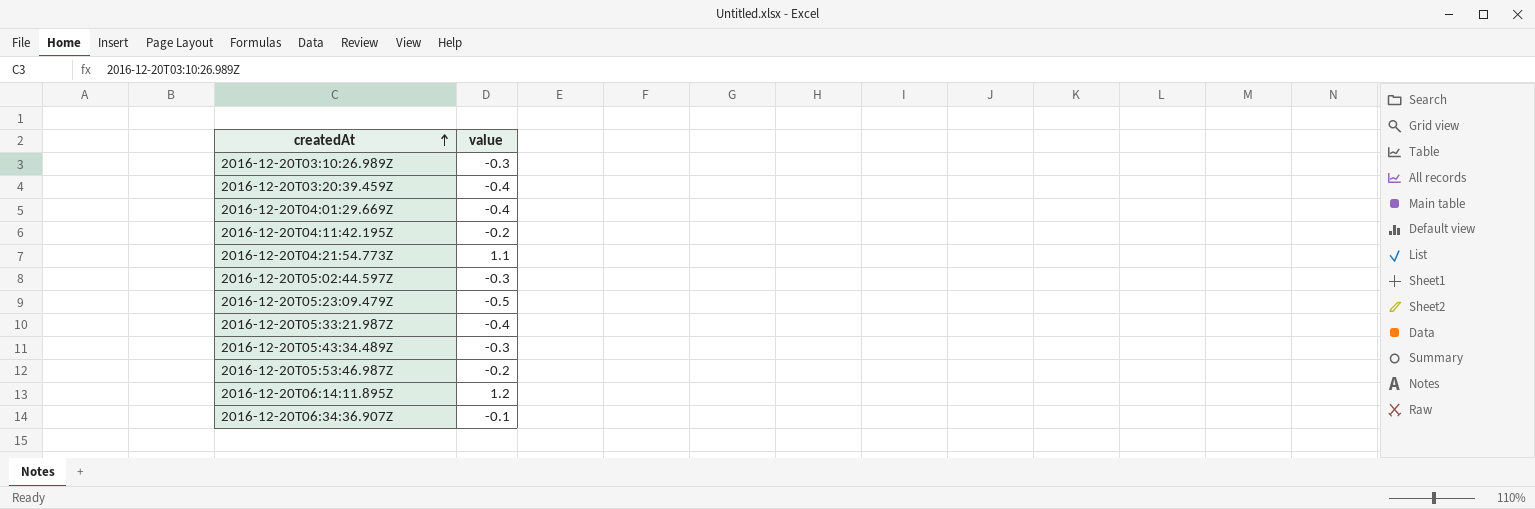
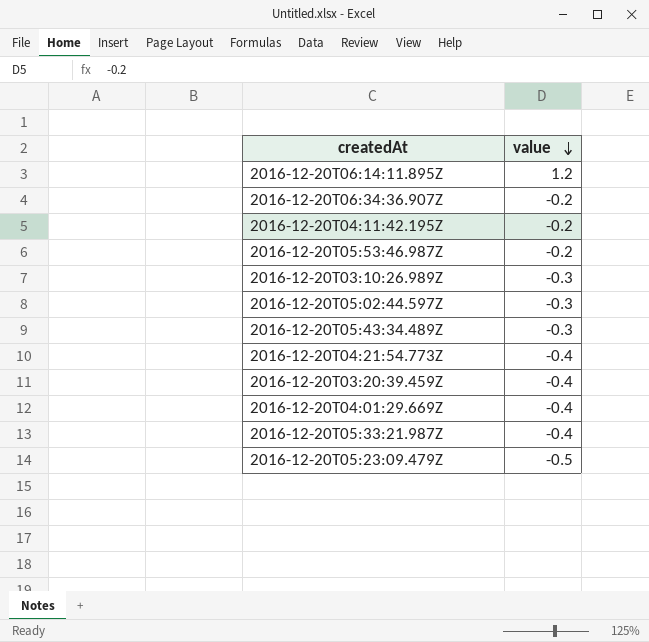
row order: createdAt ascending -> value descending
2016-12-20T06:34:36.907Z | value: -0.1 -> -0.2
2016-12-20T04:21:54.773Z | value: 1.1 -> -0.4

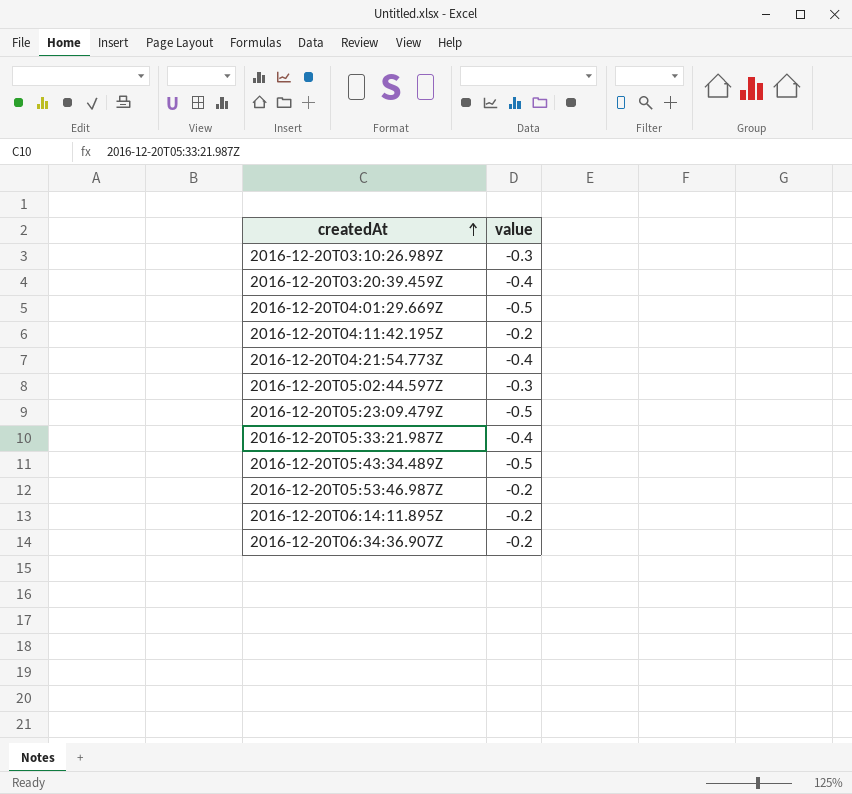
row order: value descending -> createdAt ascending
2016-12-20T04:01:29.669Z | value: -0.4 -> -0.5
2016-12-20T05:43:34.489Z | value: -0.3 -> -0.5
2016-12-20T06:14:11.895Z | value: 1.2 -> -0.2

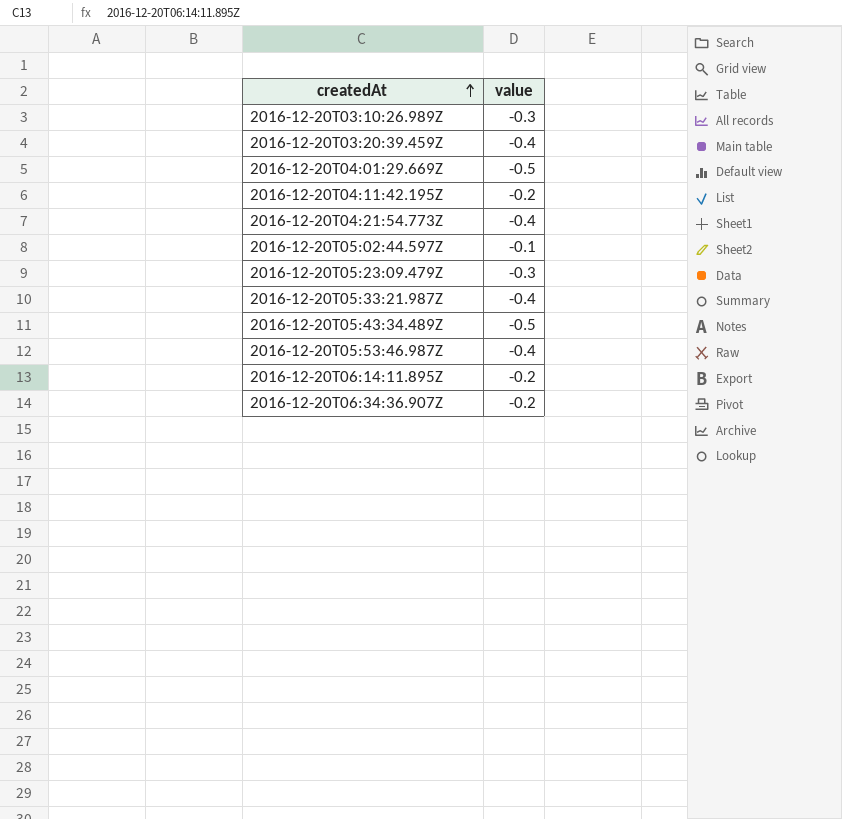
2016-12-20T05:02:44.597Z | value: -0.3 -> -0.1
2016-12-20T05:23:09.479Z | value: -0.5 -> -0.3
2016-12-20T05:53:46.987Z | value: -0.2 -> -0.4

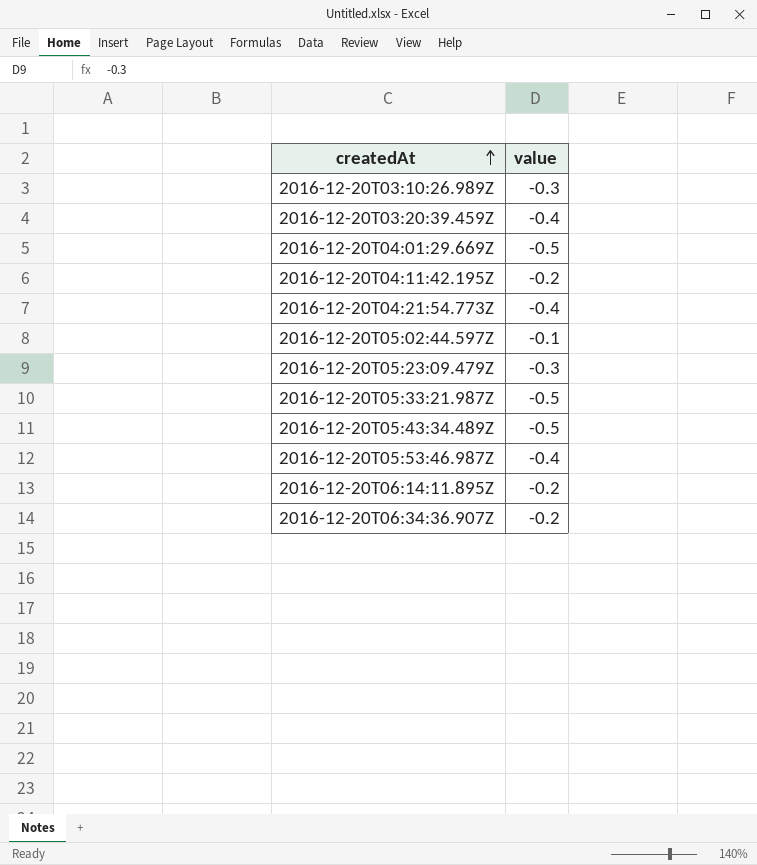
2016-12-20T05:33:21.987Z | value: -0.4 -> -0.5

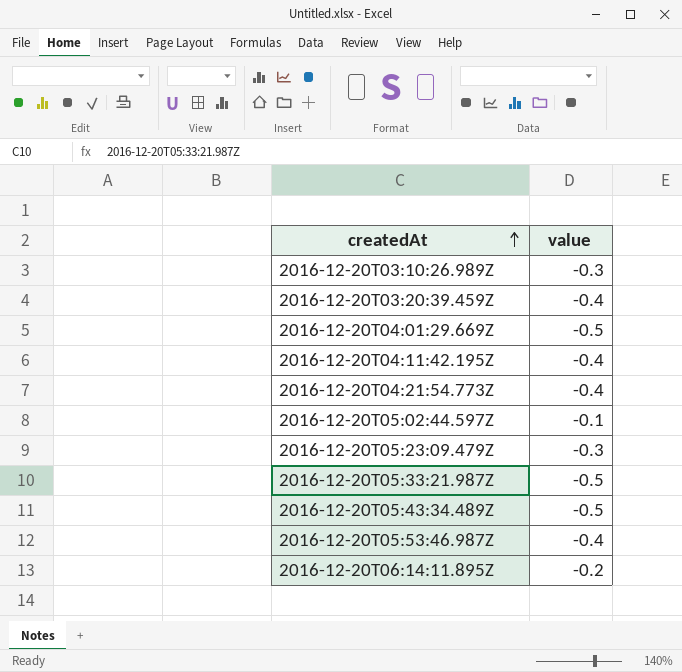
row 2016-12-20T06:34:36.907Z: -0.2 -> none
2016-12-20T04:11:42.195Z | value: -0.2 -> -0.4

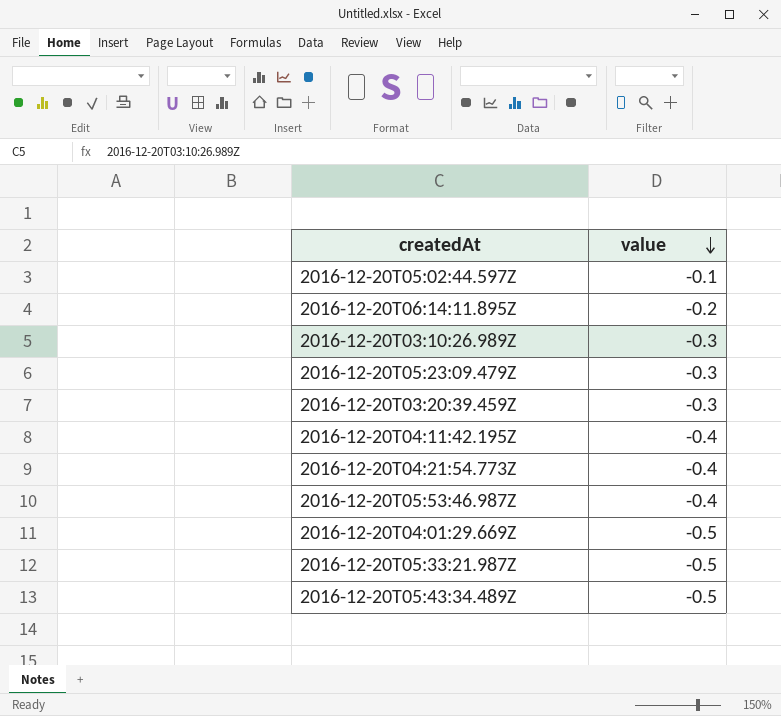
row order: createdAt ascending -> value descending
2016-12-20T03:20:39.459Z | value: -0.4 -> -0.3

